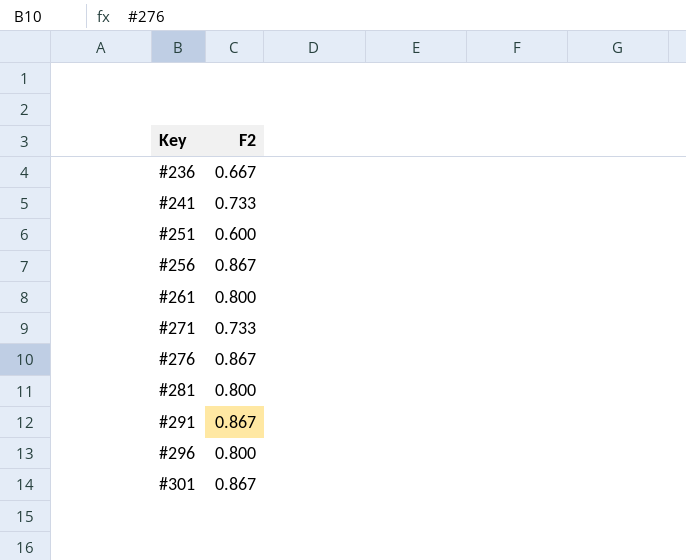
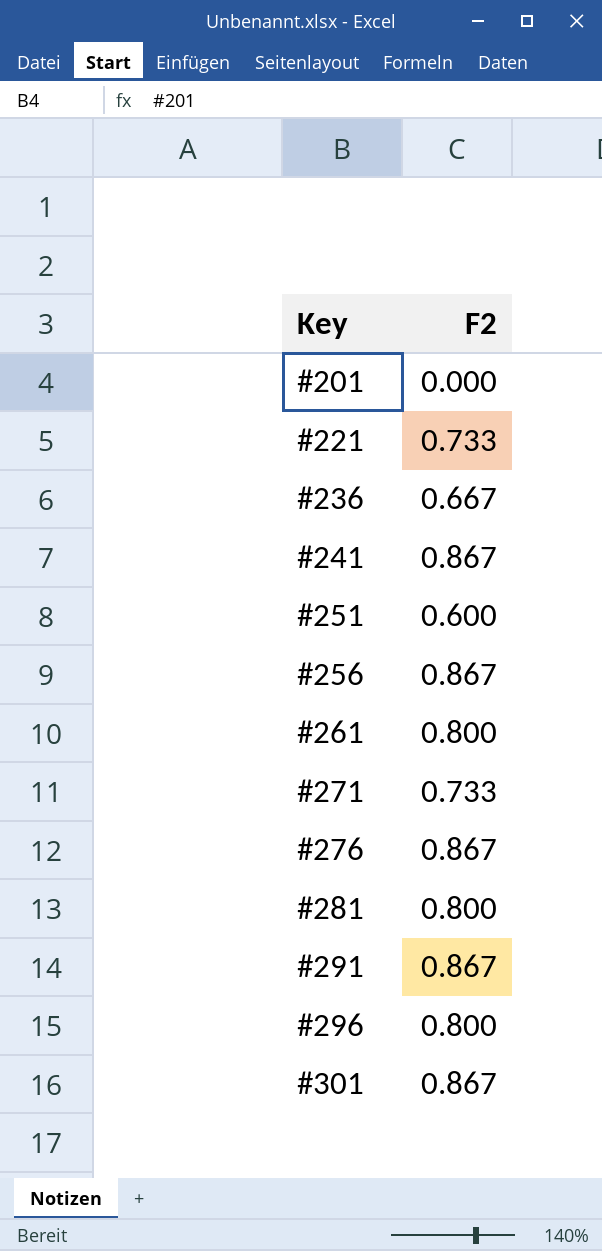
row #201: none -> 0.000
row #221: none -> 0.733
#241 | F2: 0.733 -> 0.867

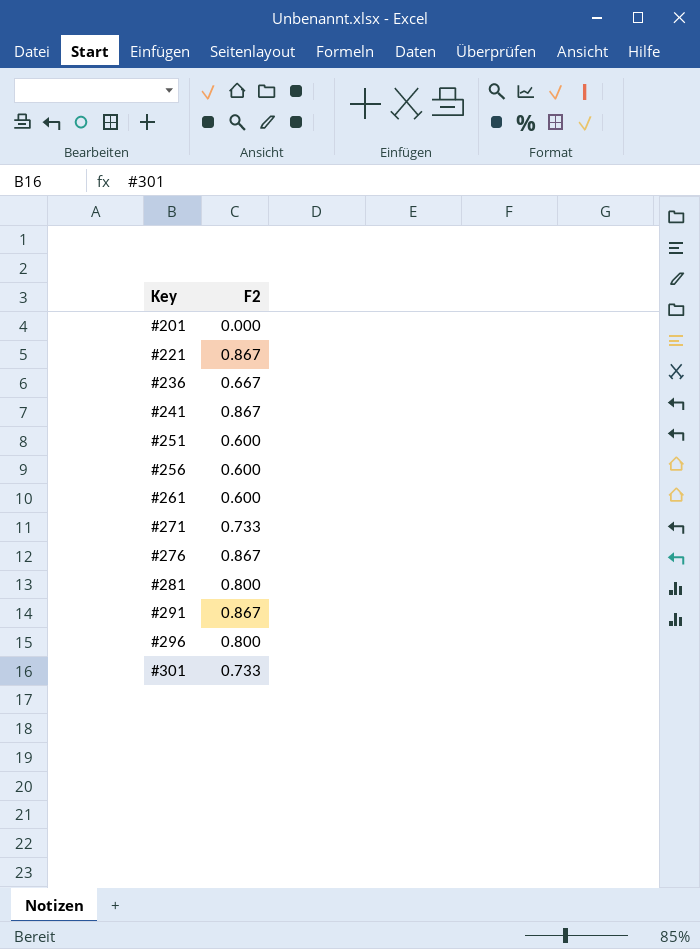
#221 | F2: 0.733 -> 0.867
#256 | F2: 0.867 -> 0.600
#261 | F2: 0.800 -> 0.600
#301 | F2: 0.867 -> 0.733

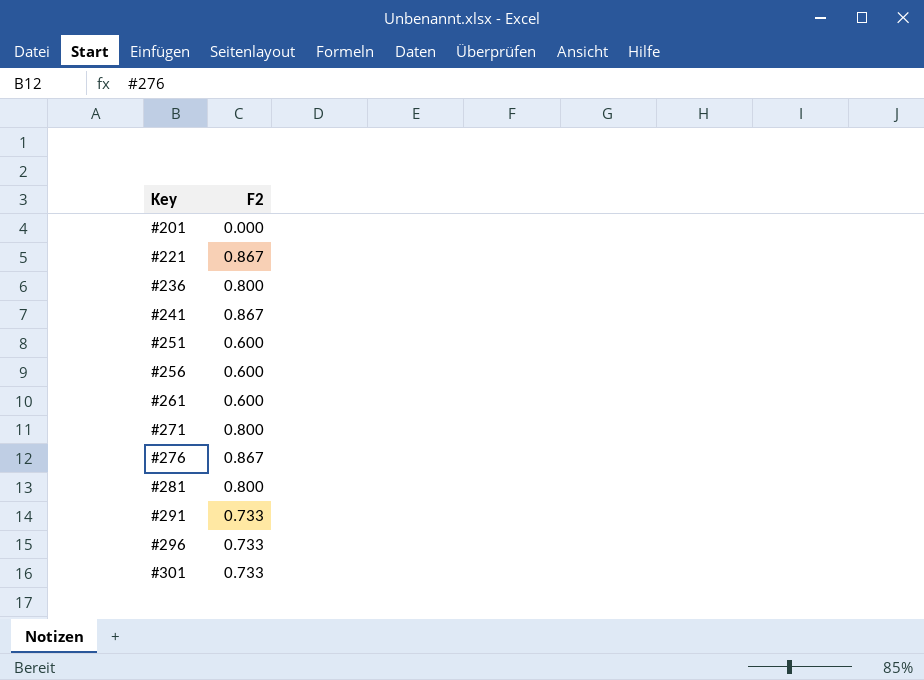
#236 | F2: 0.667 -> 0.800
#271 | F2: 0.733 -> 0.800
#291 | F2: 0.867 -> 0.733
#296 | F2: 0.800 -> 0.733

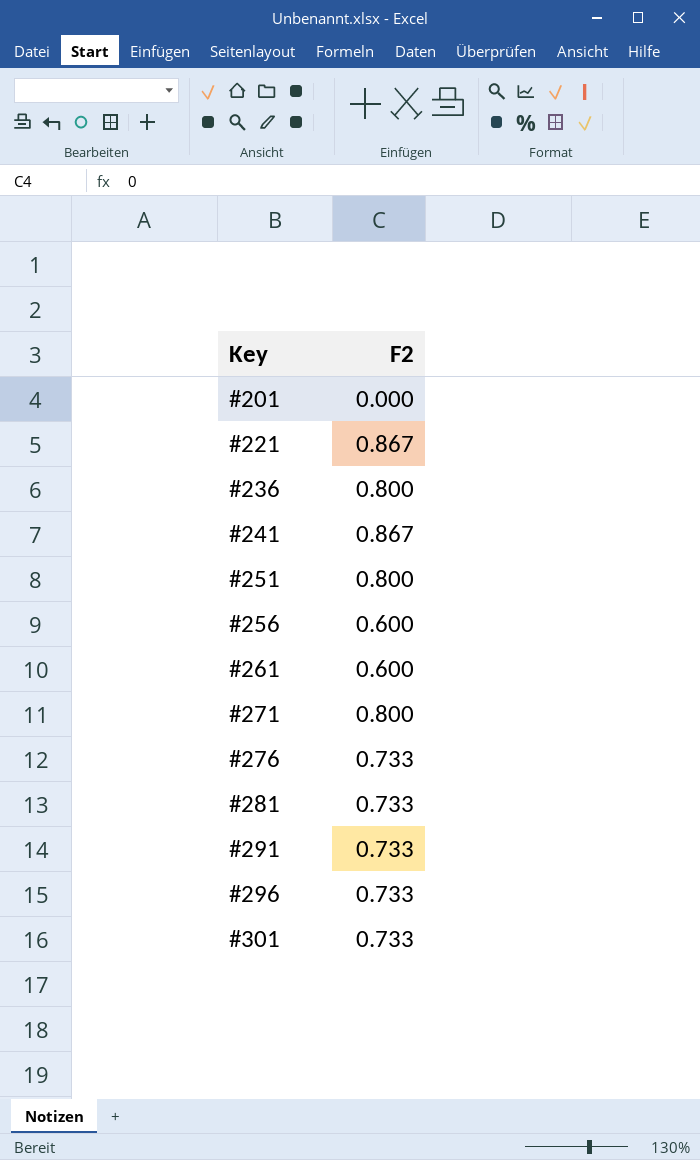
#251 | F2: 0.600 -> 0.800
#276 | F2: 0.867 -> 0.733
#281 | F2: 0.800 -> 0.733

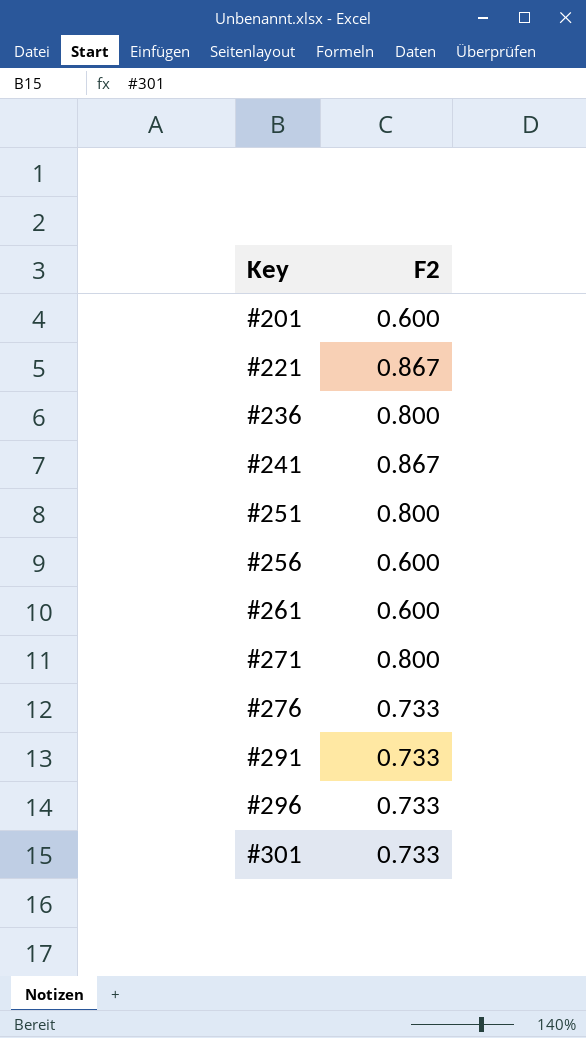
row #281: 0.733 -> none
#201 | F2: 0.000 -> 0.600

